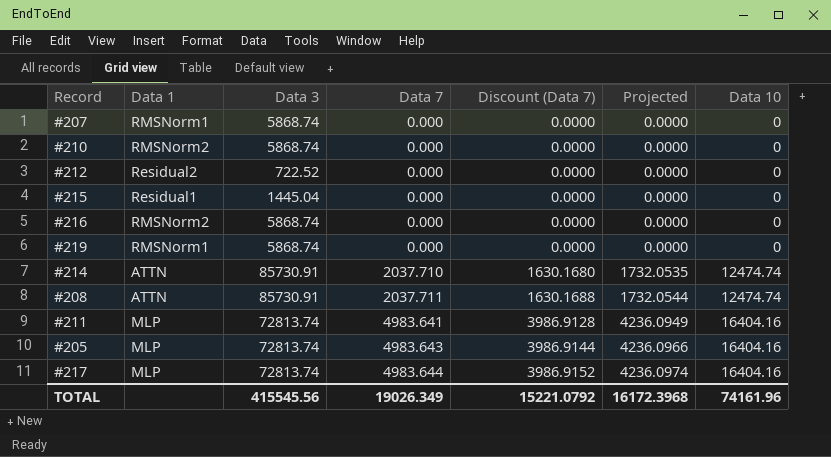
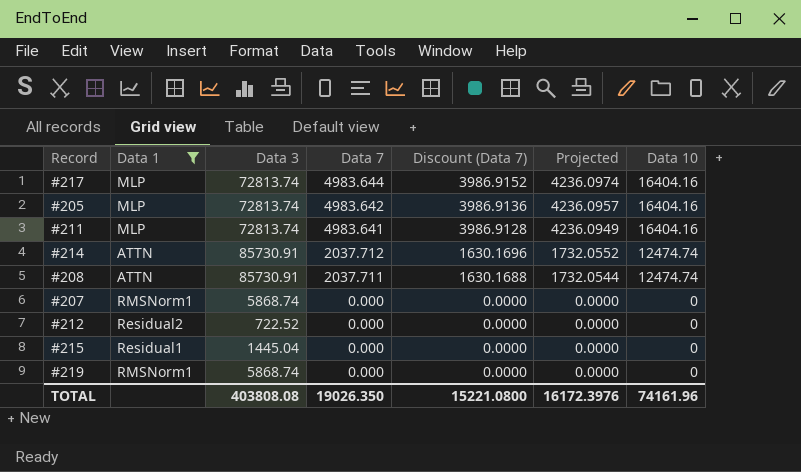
filter: none -> Data 1 != RMSNorm2
row order: Data 7 ascending -> Data 7 descending
#205 | Data 7: 4983.643 -> 4983.642
#205 | Discount (Data 7): 3986.9144 -> 3986.9136
#205 | Projected: 4236.0966 -> 4236.0957
#214 | Data 7: 2037.710 -> 2037.712
#214 | Discount (Data 7): 1630.1680 -> 1630.1696
#214 | Projected: 1732.0535 -> 1732.0552
TOTAL | Data 3: 415545.56 -> 403808.08
TOTAL | Data 7: 19026.349 -> 19026.350
TOTAL | Discount (Data 7): 15221.0792 -> 15221.0800
TOTAL | Projected: 16172.3968 -> 16172.3976

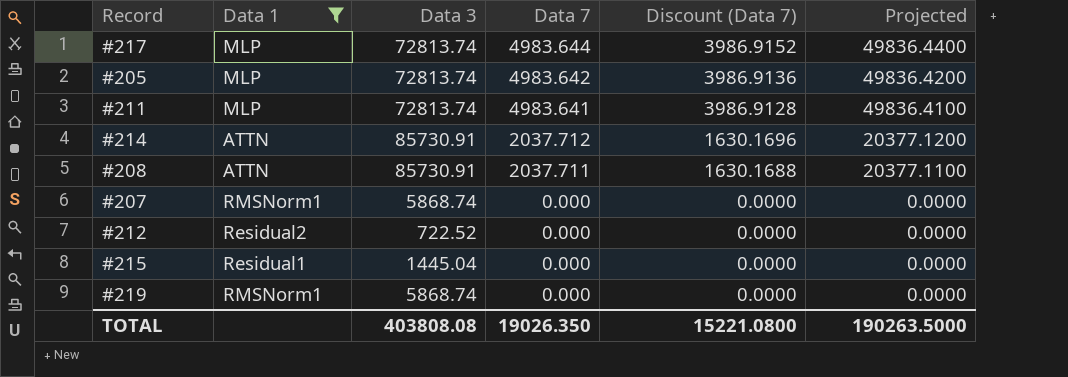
column Data 10 | position: 7 -> none
column Projected | formula: [Data 7] * 0.85 -> [Data 7] * 10
TOTAL | Projected: 16172.3976 -> 190263.5000

